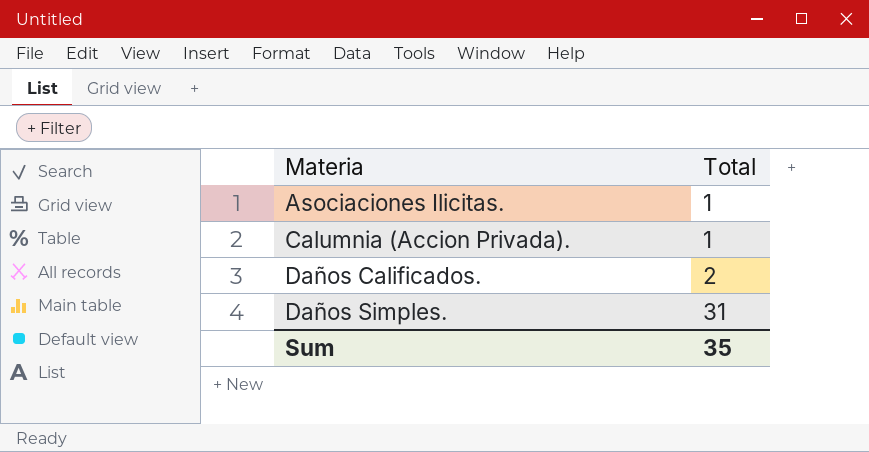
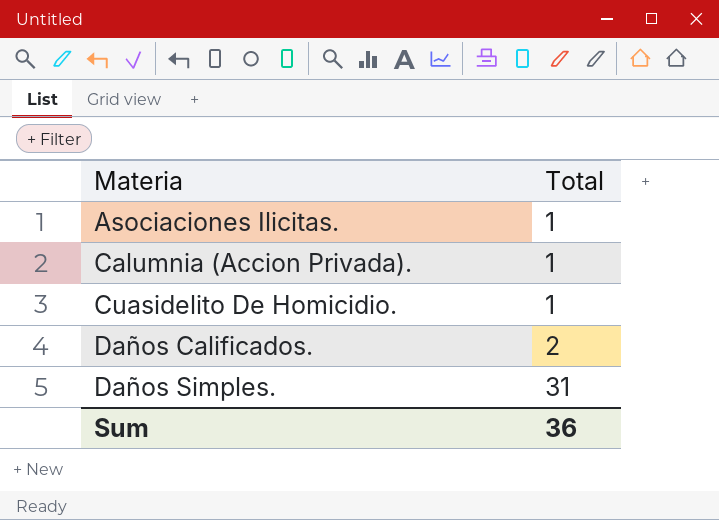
row Cuasidelito De Homicidio.: none -> 1
Sum | Total: 35 -> 36

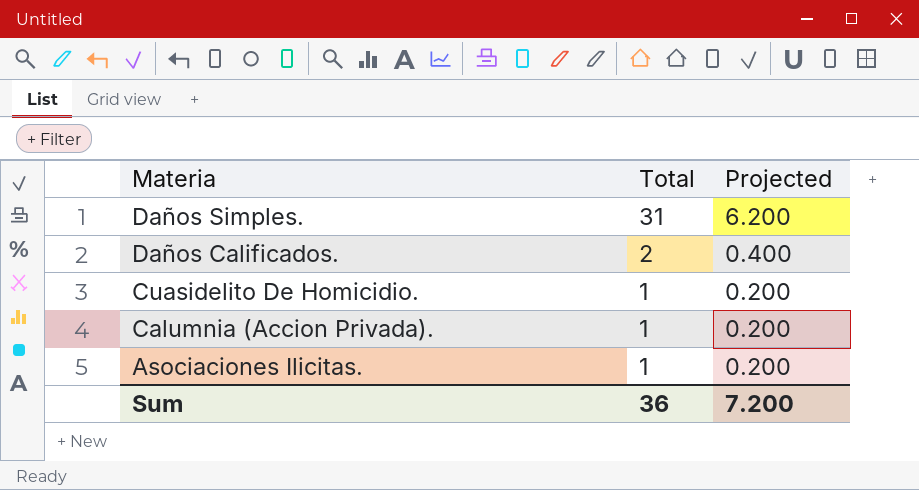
row order: Materia ascending -> Materia descending
column Projected | formula: none -> [Total] * 0.2

